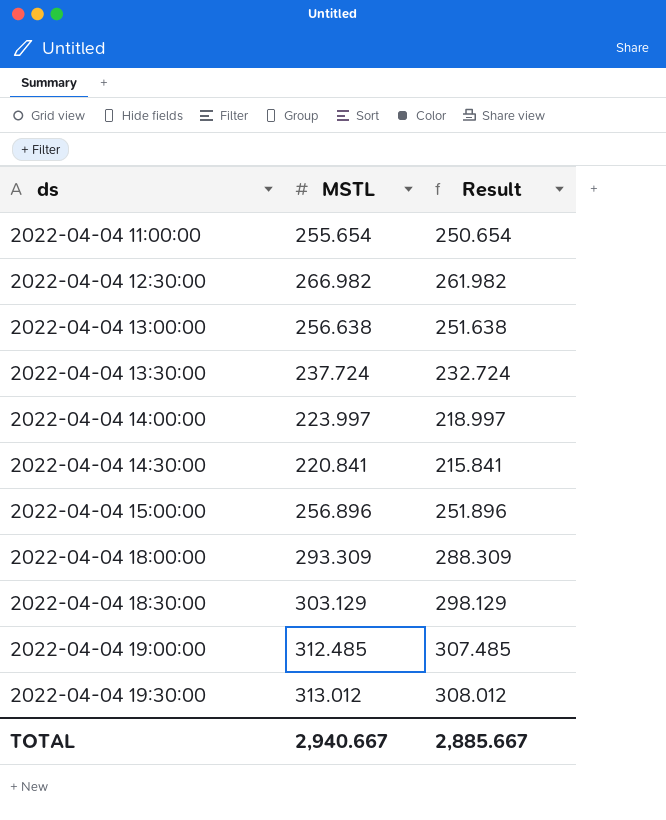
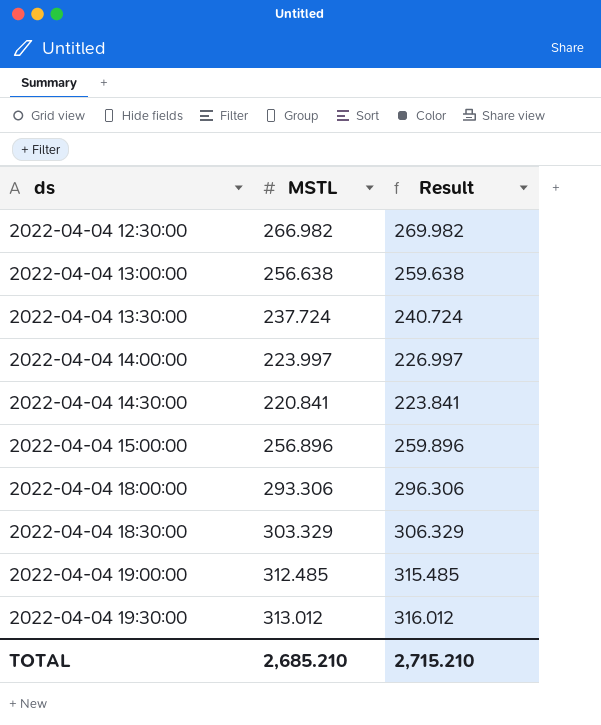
column Result | formula: [MSTL] - 5 -> [MSTL] + 3
row 2022-04-04 11:00:00: 255.654 | 250.654 -> none
2022-04-04 18:00:00 | MSTL: 293.309 -> 293.306
2022-04-04 18:30:00 | MSTL: 303.129 -> 303.329
TOTAL | MSTL: 2,940.667 -> 2,685.210
TOTAL | Result: 2,885.667 -> 2,715.210

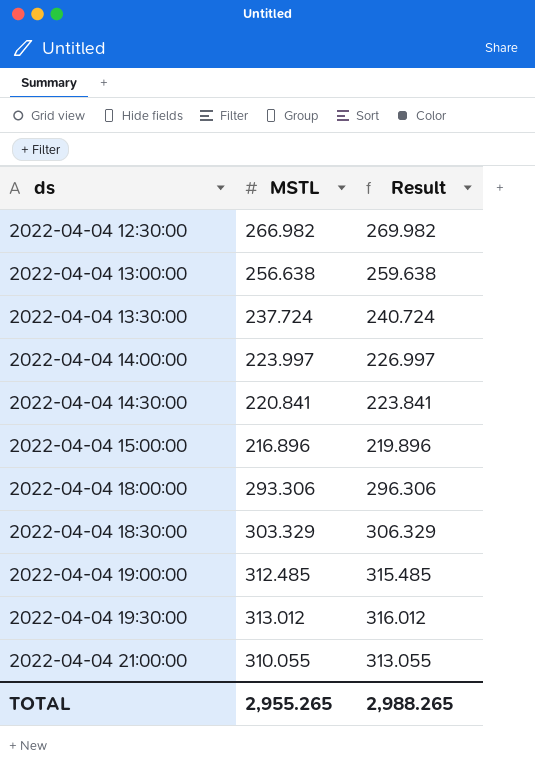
2022-04-04 15:00:00 | MSTL: 256.896 -> 216.896
2022-04-04 15:00:00 | Result: 259.896 -> 219.896
row 2022-04-04 21:00:00: none -> 310.055 | 313.055
TOTAL | MSTL: 2,685.210 -> 2,955.265
TOTAL | Result: 2,715.210 -> 2,988.265

